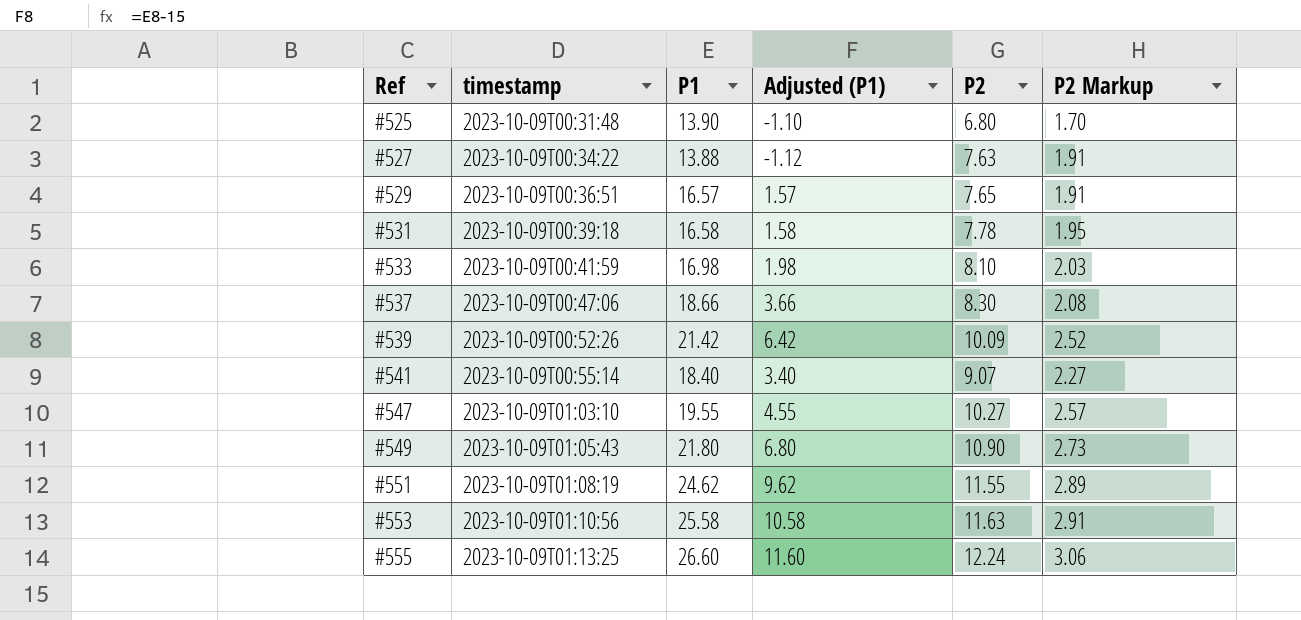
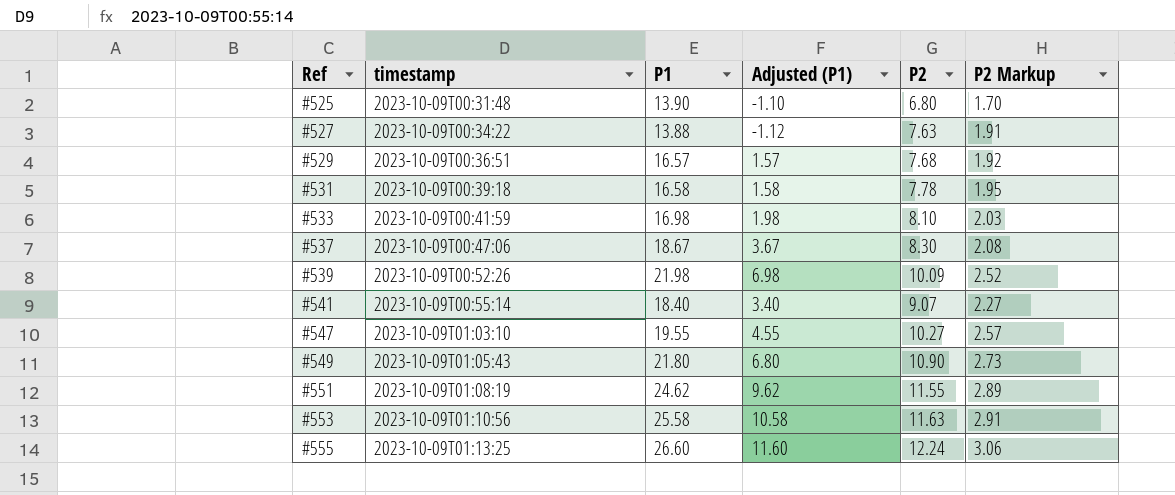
#529 | P2: 7.65 -> 7.68
#529 | P2 Markup: 1.91 -> 1.92
#537 | P1: 18.66 -> 18.67
#537 | Adjusted (P1): 3.66 -> 3.67
#539 | P1: 21.42 -> 21.98
#539 | Adjusted (P1): 6.42 -> 6.98

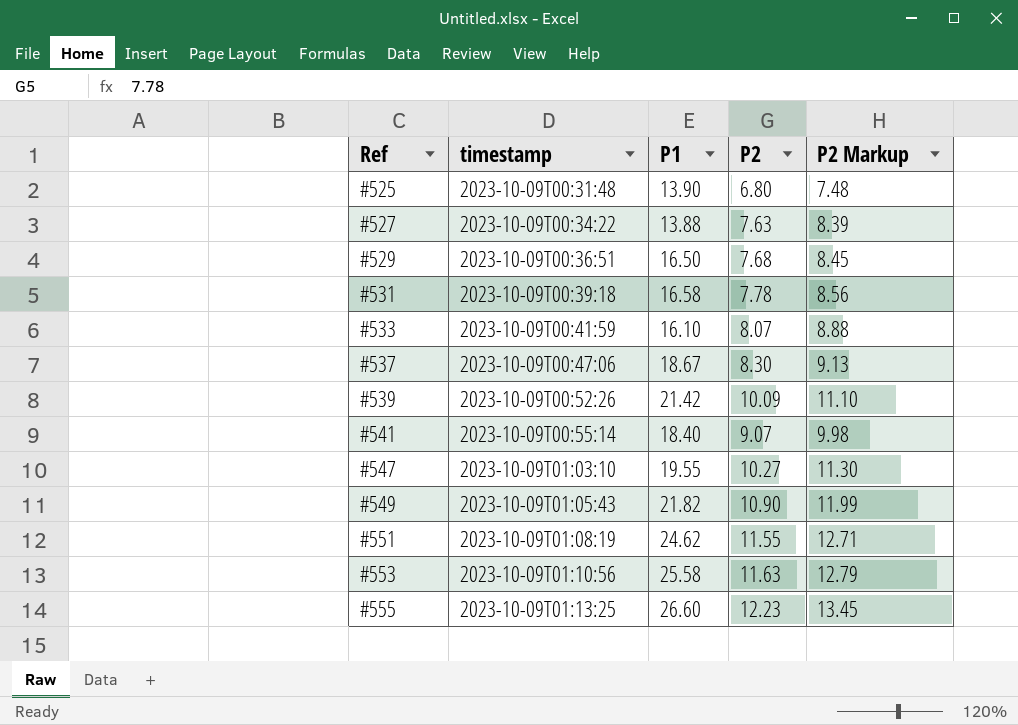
column Adjusted (P1) | formula: [P1] - 15 -> none
column P2 Markup | formula: [P2] * 0.25 -> [P2] * 1.1
#529 | P1: 16.57 -> 16.50
#533 | P1: 16.98 -> 16.10
#533 | P2: 8.10 -> 8.07
#539 | P1: 21.98 -> 21.42
#549 | P1: 21.80 -> 21.82
#555 | P2: 12.24 -> 12.23

